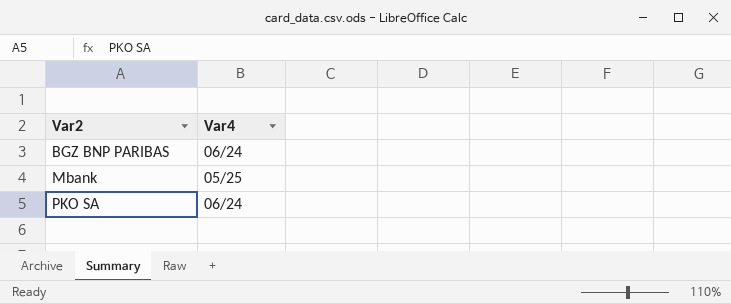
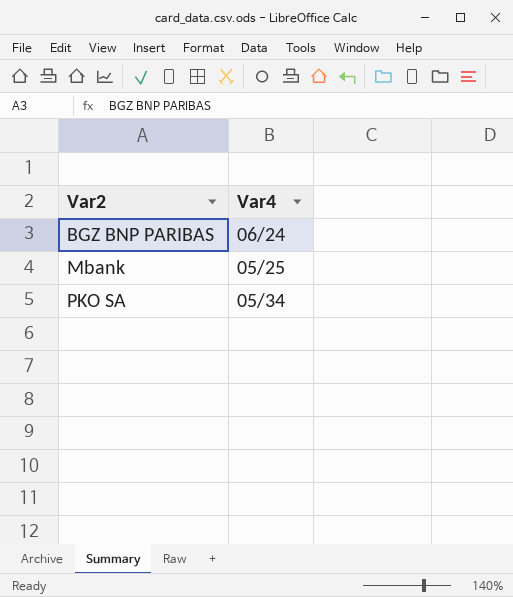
PKO SA | Var4: 06/24 -> 05/34

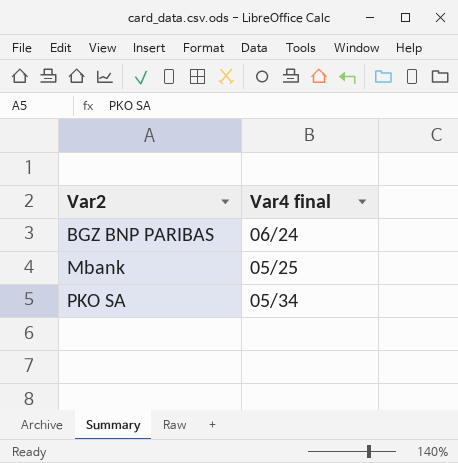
column name: Var4 -> Var4 final

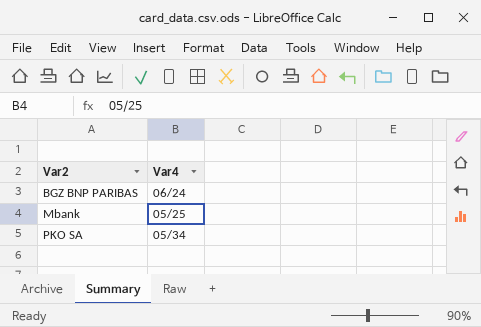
column name: Var4 final -> Var4

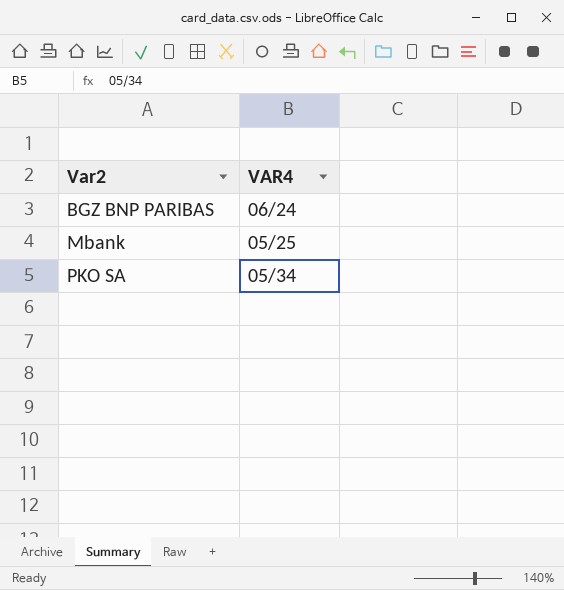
column name: Var4 -> VAR4

